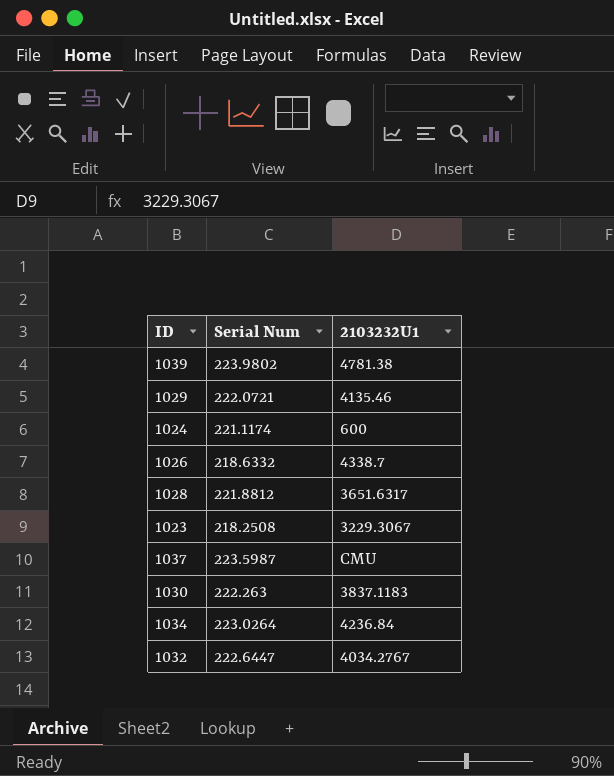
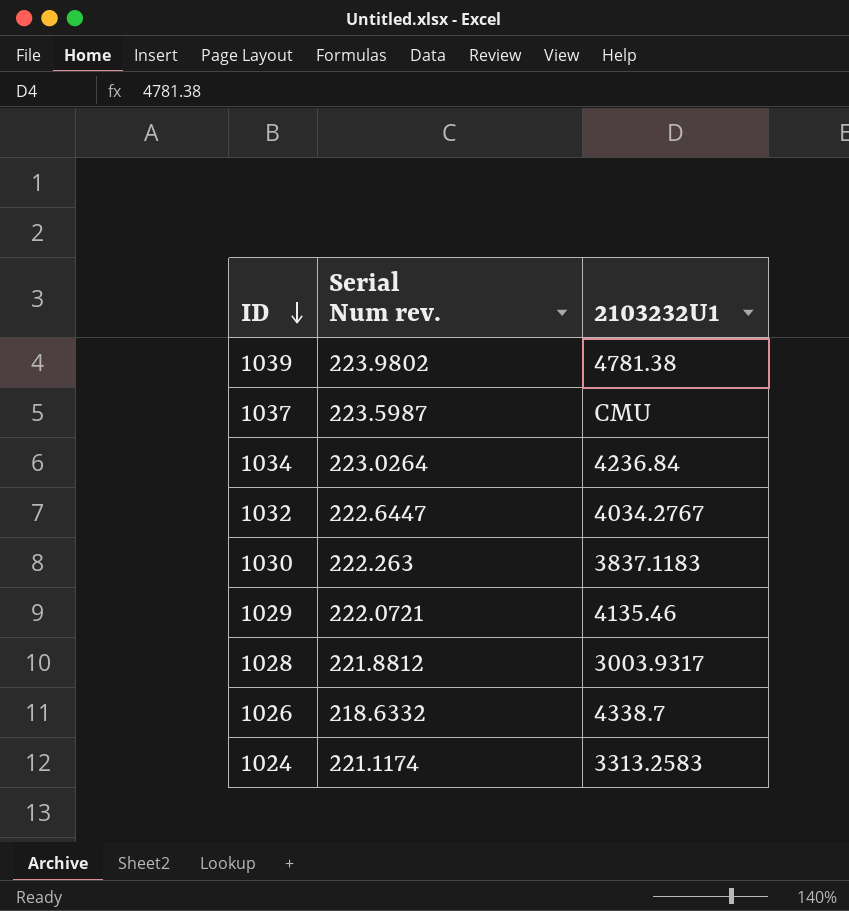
row order: none -> ID descending
column name: Serial Num -> Serial Num rev.
row 1023: 218.2508 | 3229.3067 -> none
1028 | 2103232U1: 3651.6317 -> 3003.9317
1024 | 2103232U1: 600 -> 3313.2583

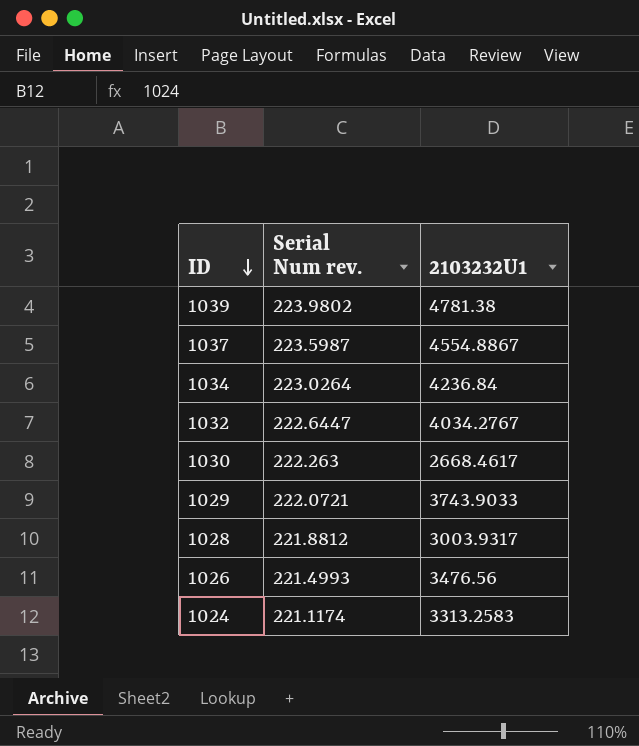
1037 | 2103232U1: CMU -> 4554.8867
1030 | 2103232U1: 3837.1183 -> 2668.4617
1029 | 2103232U1: 4135.46 -> 3743.9033
1026 | Serial Num rev.: 218.6332 -> 221.4993
1026 | 2103232U1: 4338.7 -> 3476.56

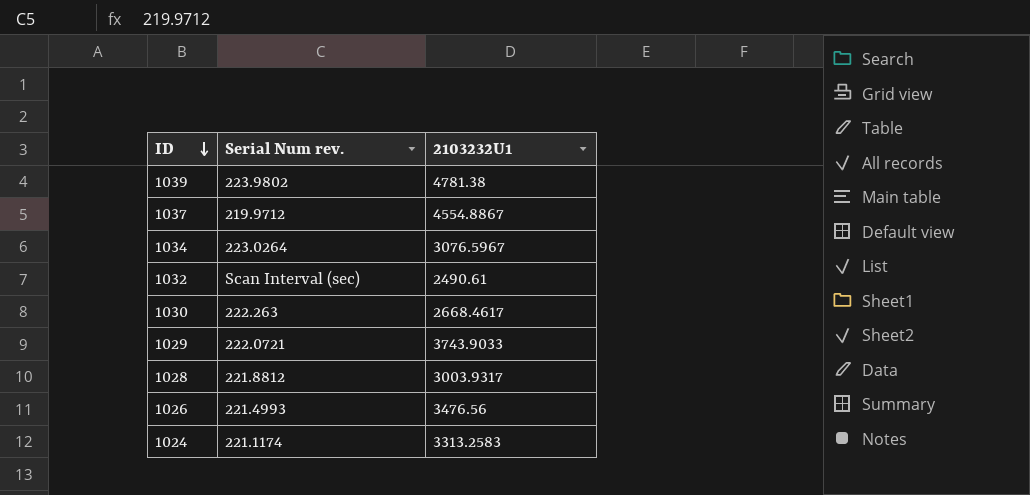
1037 | Serial Num rev.: 223.5987 -> 219.9712
1034 | 2103232U1: 4236.84 -> 3076.5967
1032 | Serial Num rev.: 222.6447 -> Scan Interval (sec)
1032 | 2103232U1: 4034.2767 -> 2490.61

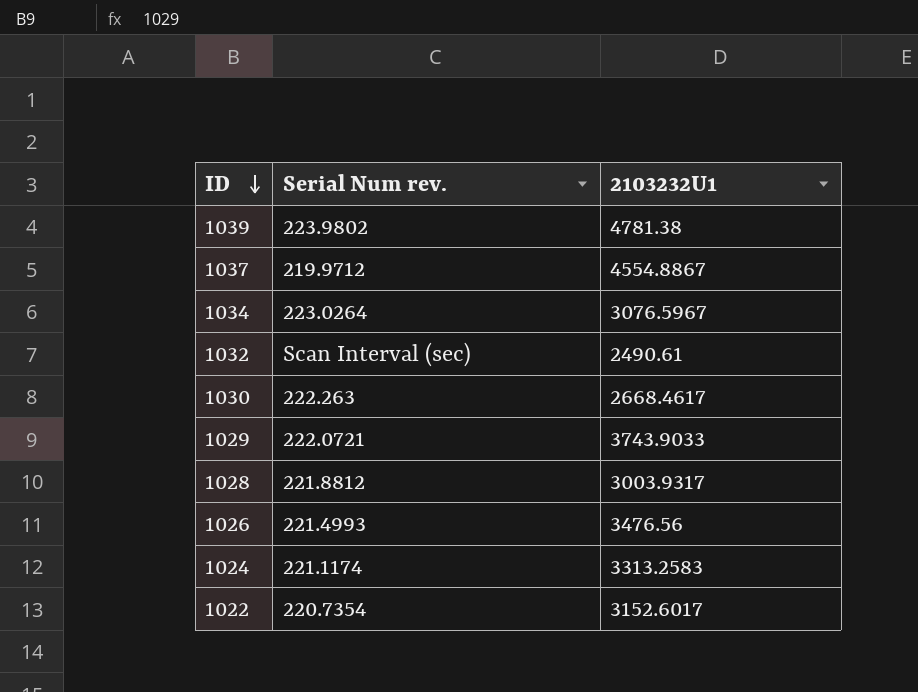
row 1022: none -> 220.7354 | 3152.6017

